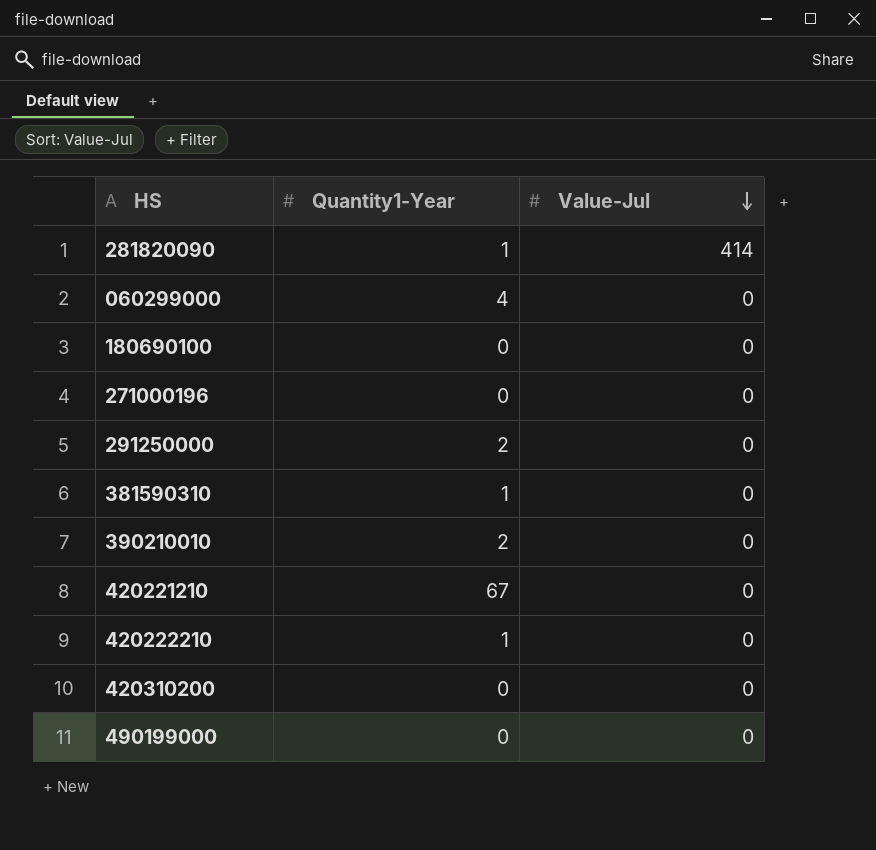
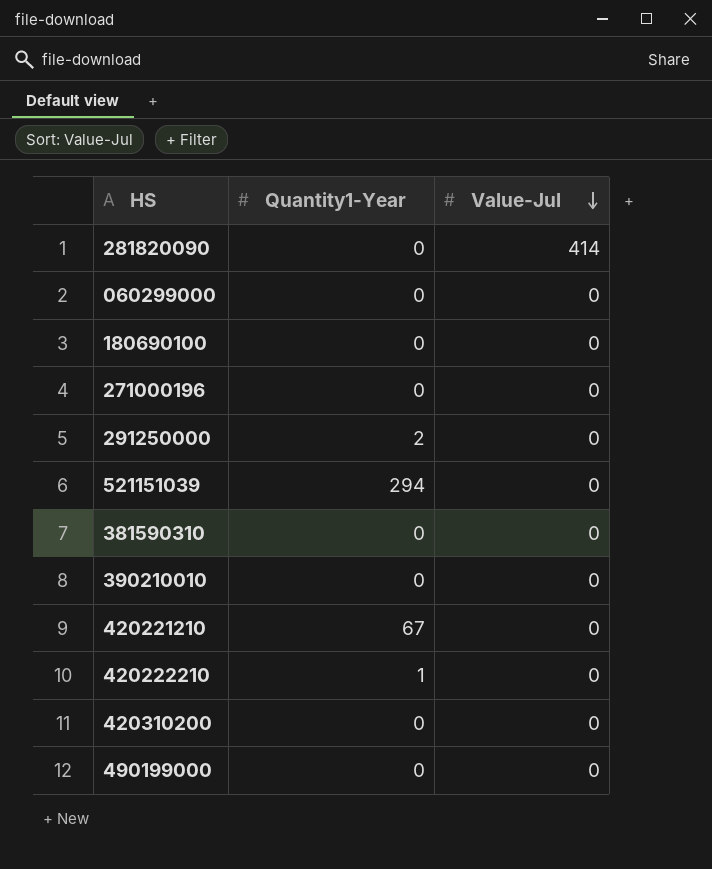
281820090 | Quantity1-Year: 1 -> 0
060299000 | Quantity1-Year: 4 -> 0
row 521151039: none -> 294 | 0
381590310 | Quantity1-Year: 1 -> 0
390210010 | Quantity1-Year: 2 -> 0

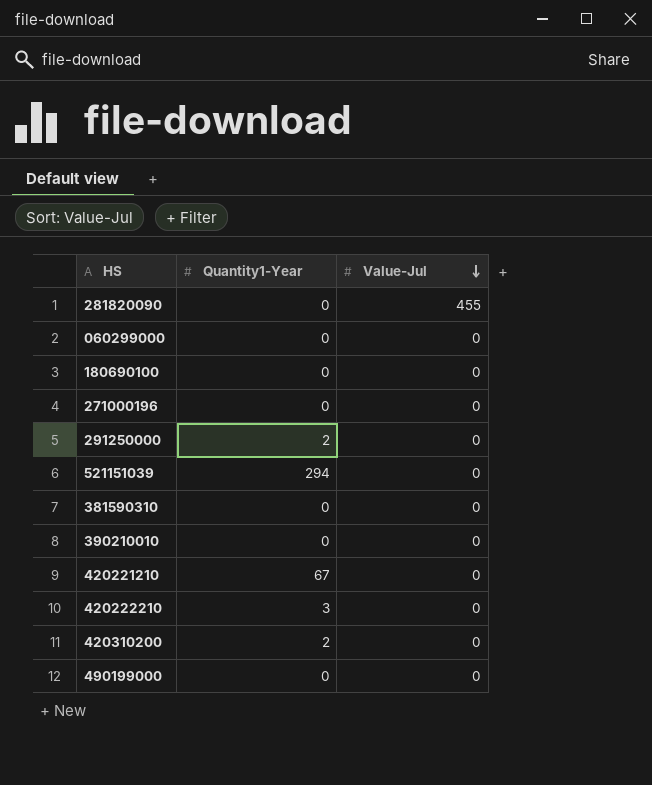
281820090 | Value-Jul: 414 -> 455
420222210 | Quantity1-Year: 1 -> 3
420310200 | Quantity1-Year: 0 -> 2

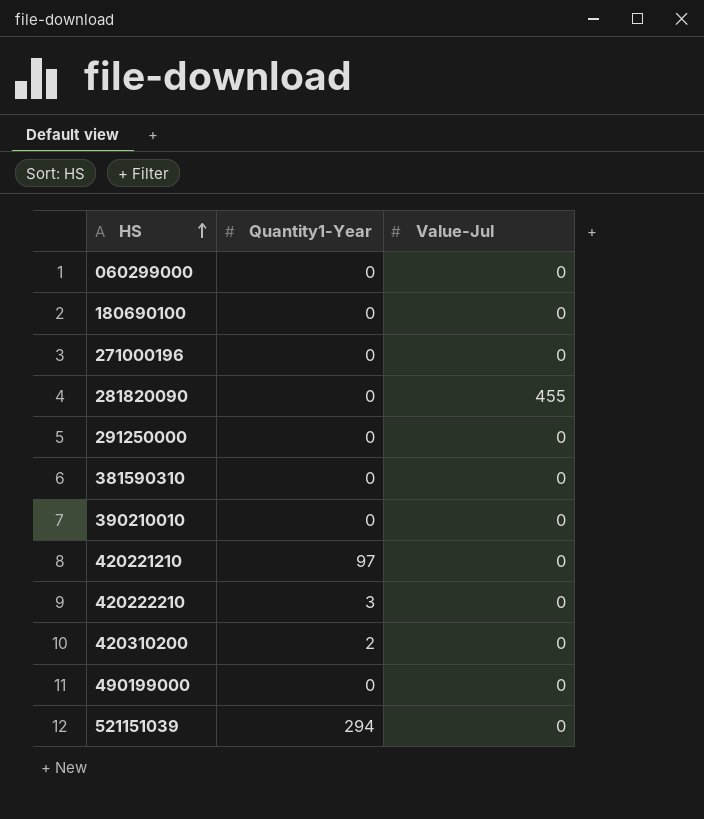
row order: Value-Jul descending -> HS ascending
291250000 | Quantity1-Year: 2 -> 0
420221210 | Quantity1-Year: 67 -> 97

